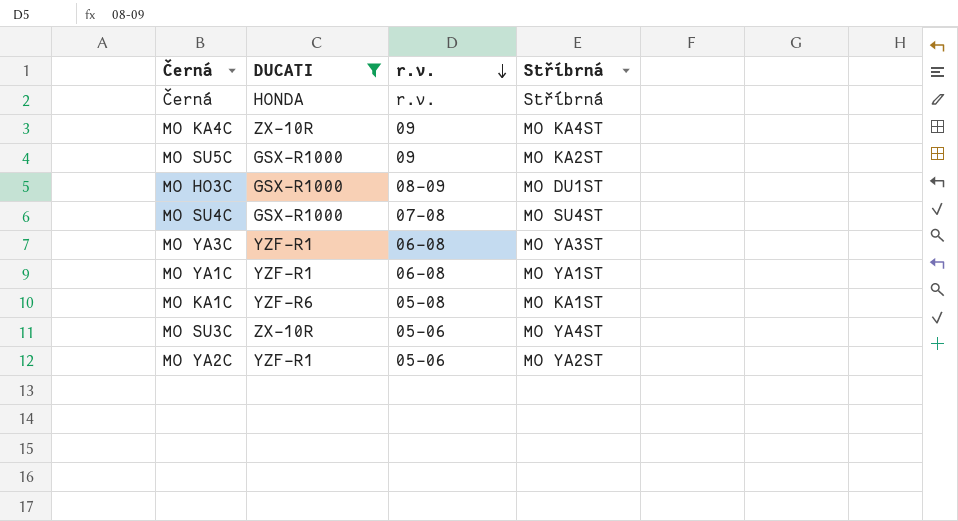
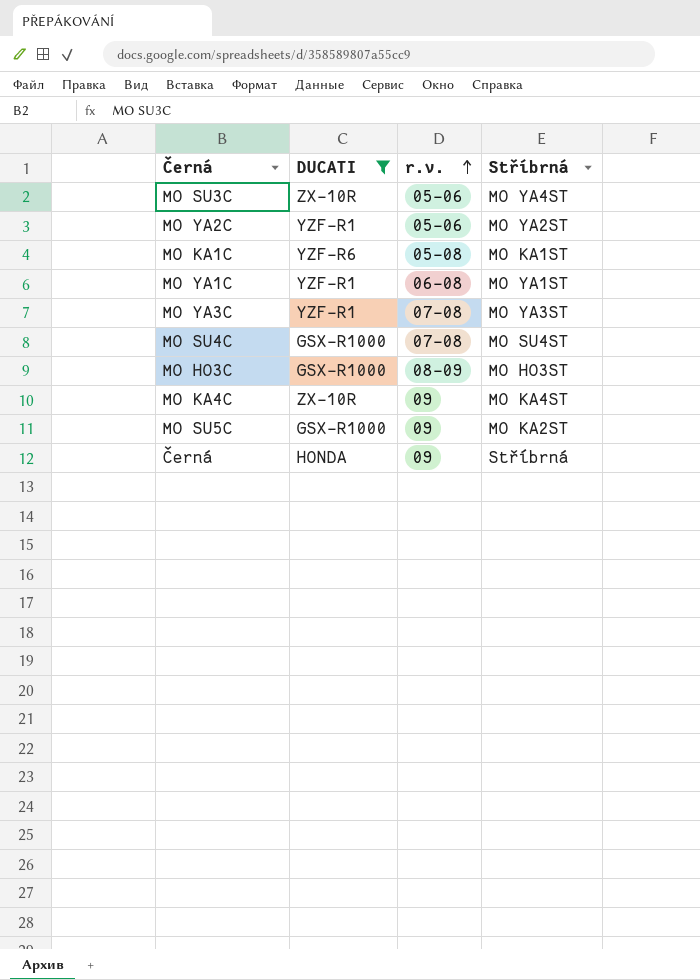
row order: r.v. descending -> r.v. ascending
MO YA3C | r.v.: 06-08 -> 07-08
MO HO3C | Stříbrná: MO DU1ST -> MO HO3ST
Černá | r.v.: r.v. -> 09

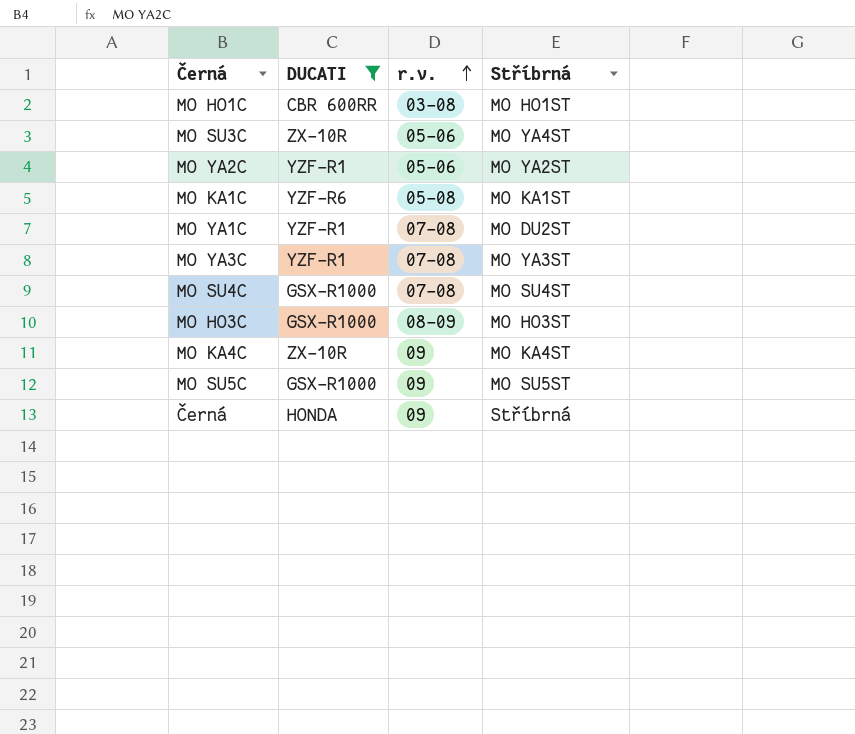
row MO HO1C: none -> CBR 600RR | 03-08 | MO HO1ST
MO YA1C | r.v.: 06-08 -> 07-08
MO YA1C | Stříbrná: MO YA1ST -> MO DU2ST
MO SU5C | Stříbrná: MO KA2ST -> MO SU5ST

